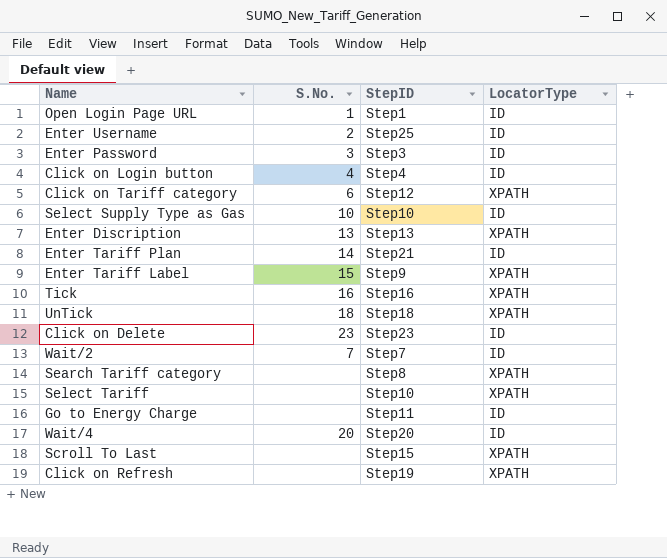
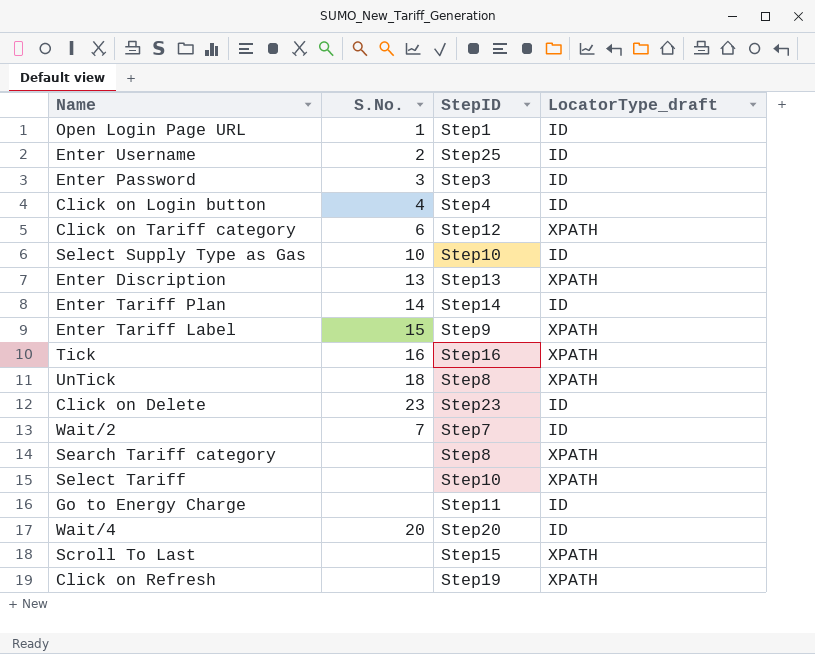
column name: LocatorType -> LocatorType_draft
Enter Tariff Plan | StepID: Step21 -> Step14
UnTick | StepID: Step18 -> Step8

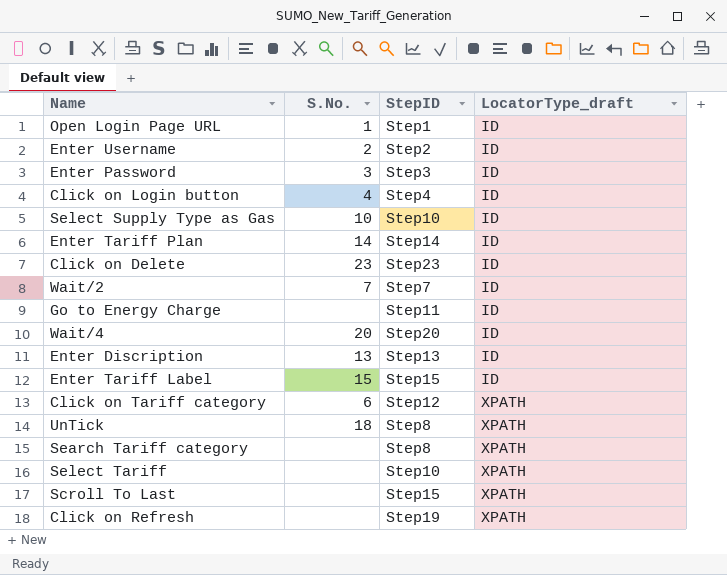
row order: none -> LocatorType_draft ascending
row Tick: 16 | Step16 | XPATH -> none
Enter Username | StepID: Step25 -> Step2
Enter Discription | LocatorType_draft: XPATH -> ID
Enter Tariff Label | StepID: Step9 -> Step15
Enter Tariff Label | LocatorType_draft: XPATH -> ID

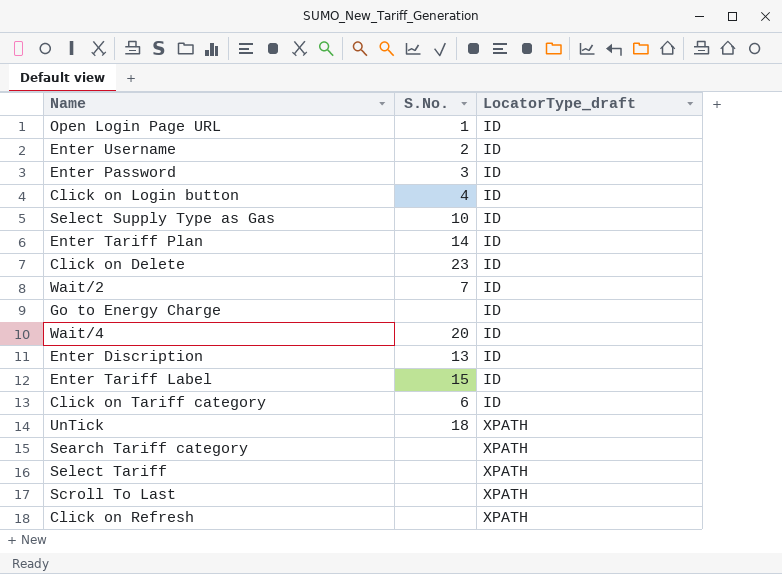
column StepID | position: 3 -> none
Click on Tariff category | LocatorType_draft: XPATH -> ID

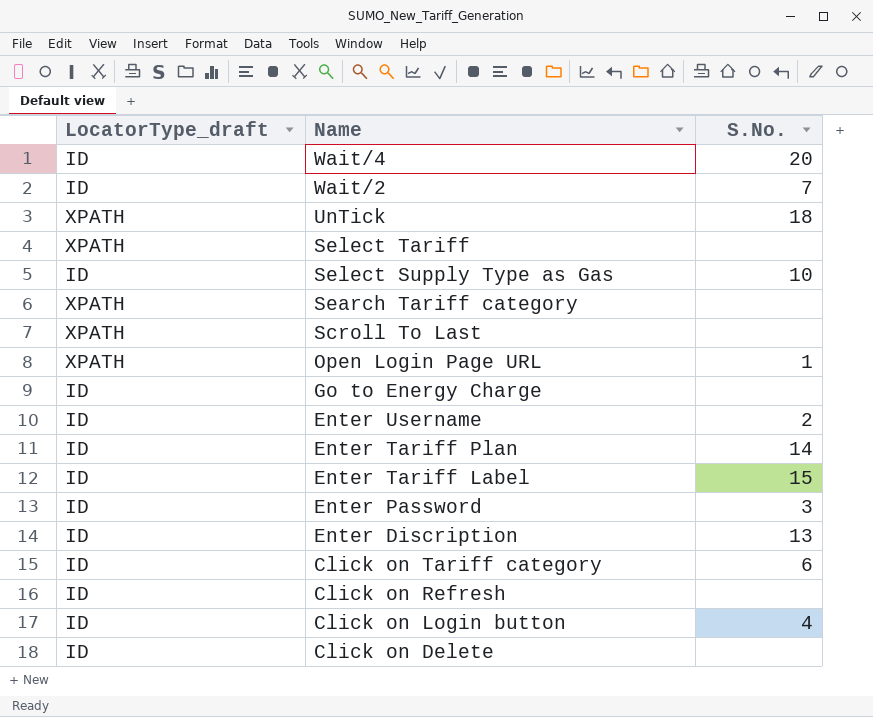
row order: LocatorType_draft ascending -> Name descending
column LocatorType_draft | position: 3 -> 1
Open Login Page URL | LocatorType_draft: ID -> XPATH
Click on Refresh | LocatorType_draft: XPATH -> ID
Click on Delete | S.No.: 23 -> none

